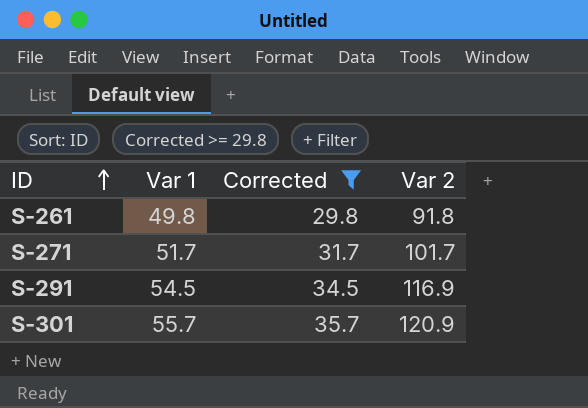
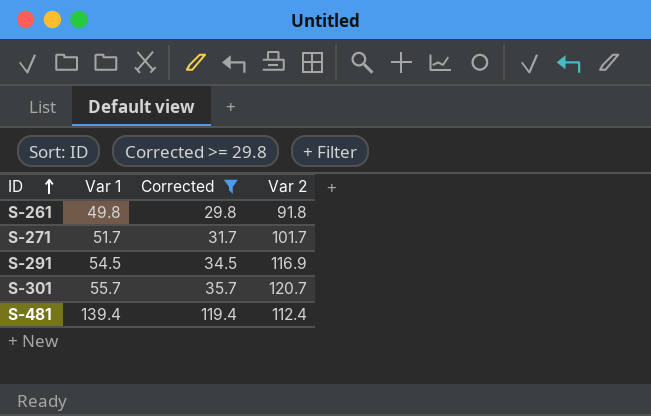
S-301 | Var 2: 120.9 -> 120.7
row S-481: none -> 139.4 | 119.4 | 112.4

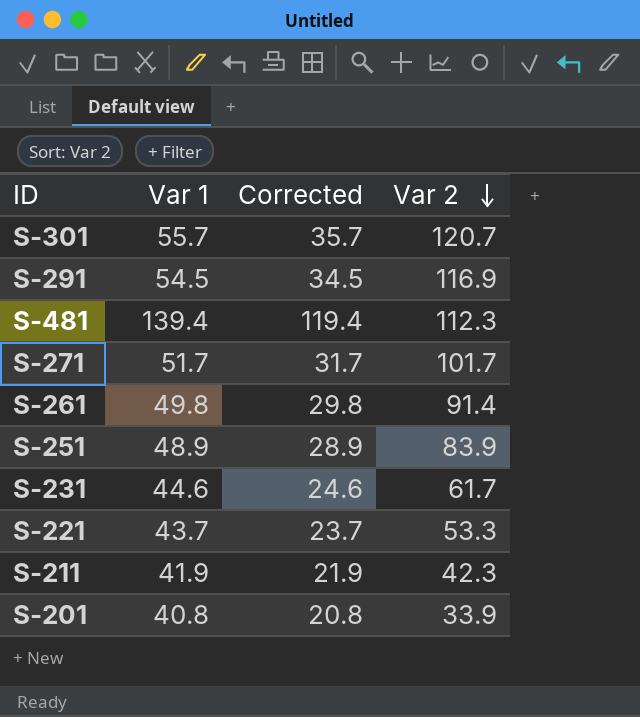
filter: Corrected >= 29.8 -> none
row order: ID ascending -> Var 2 descending
S-481 | Var 2: 112.4 -> 112.3
S-261 | Var 2: 91.8 -> 91.4

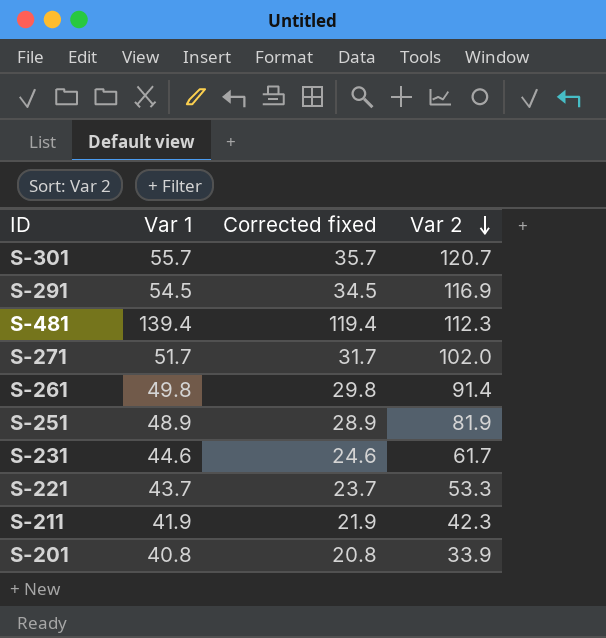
column name: Corrected -> Corrected fixed
S-271 | Var 2: 101.7 -> 102.0
S-251 | Var 2: 83.9 -> 81.9

